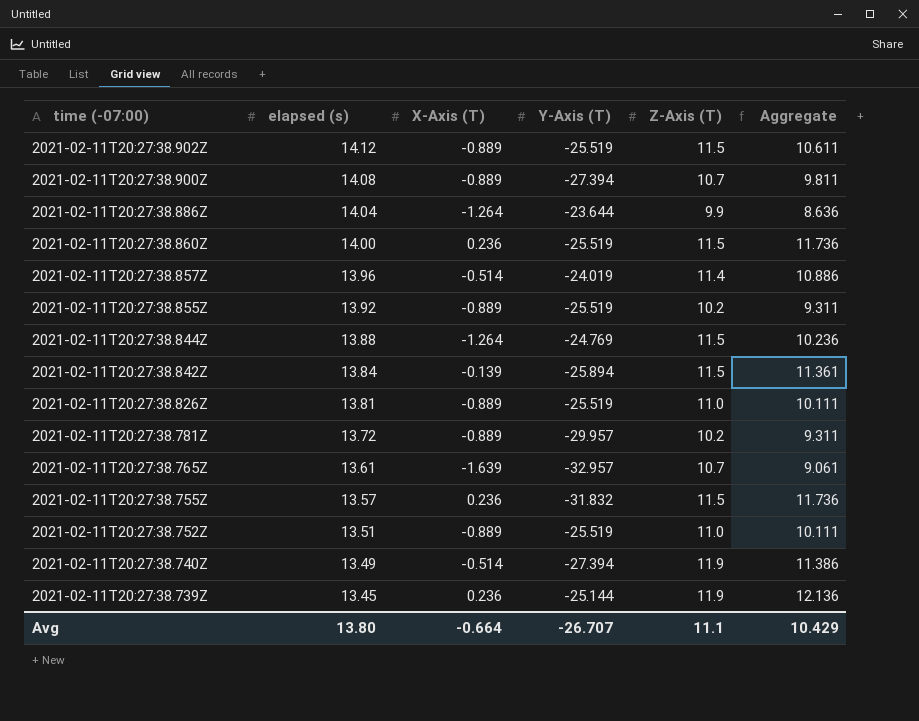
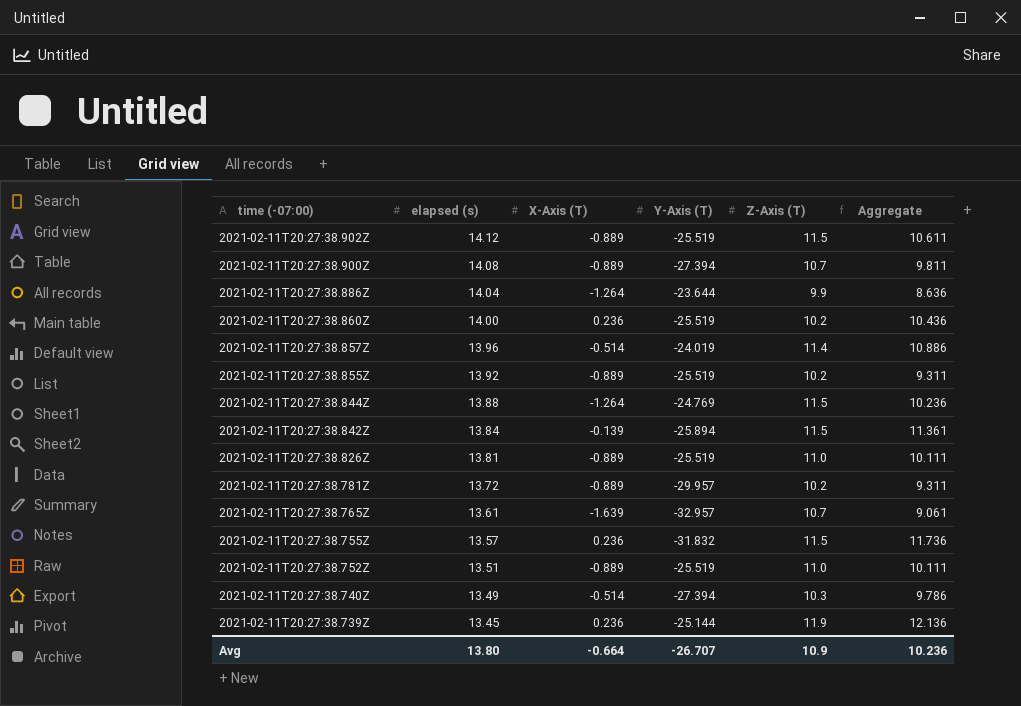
2021-02-11T20:27:38.860Z | Z-Axis (T): 11.5 -> 10.2
2021-02-11T20:27:38.860Z | Aggregate: 11.736 -> 10.436
2021-02-11T20:27:38.740Z | Z-Axis (T): 11.9 -> 10.3
2021-02-11T20:27:38.740Z | Aggregate: 11.386 -> 9.786
Avg | Z-Axis (T): 11.1 -> 10.9
Avg | Aggregate: 10.429 -> 10.236

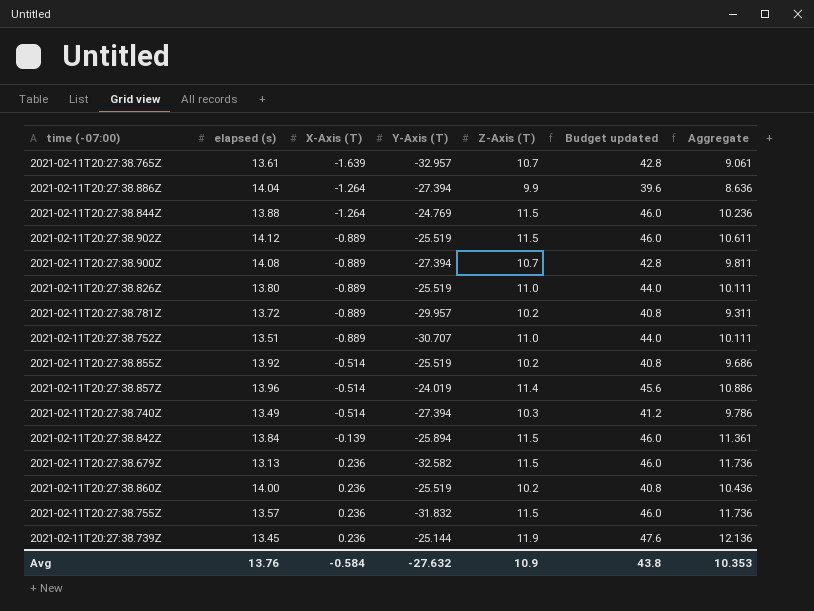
row order: time (-07:00) descending -> X-Axis (T) ascending
column Budget updated | formula: none -> [Z-Axis (T)] * 4
2021-02-11T20:27:38.886Z | Y-Axis (T): -23.644 -> -27.394
2021-02-11T20:27:38.826Z | elapsed (s): 13.81 -> 13.80
2021-02-11T20:27:38.752Z | Y-Axis (T): -25.519 -> -30.707
2021-02-11T20:27:38.855Z | X-Axis (T): -0.889 -> -0.514
2021-02-11T20:27:38.855Z | Aggregate: 9.311 -> 9.686
row 2021-02-11T20:27:38.679Z: none -> 13.13 | 0.236 | -32.582 | 11.5 | 46.0 | 11.736
Avg | elapsed (s): 13.80 -> 13.76
Avg | X-Axis (T): -0.664 -> -0.584
Avg | Y-Axis (T): -26.707 -> -27.632
Avg | Aggregate: 10.236 -> 10.353

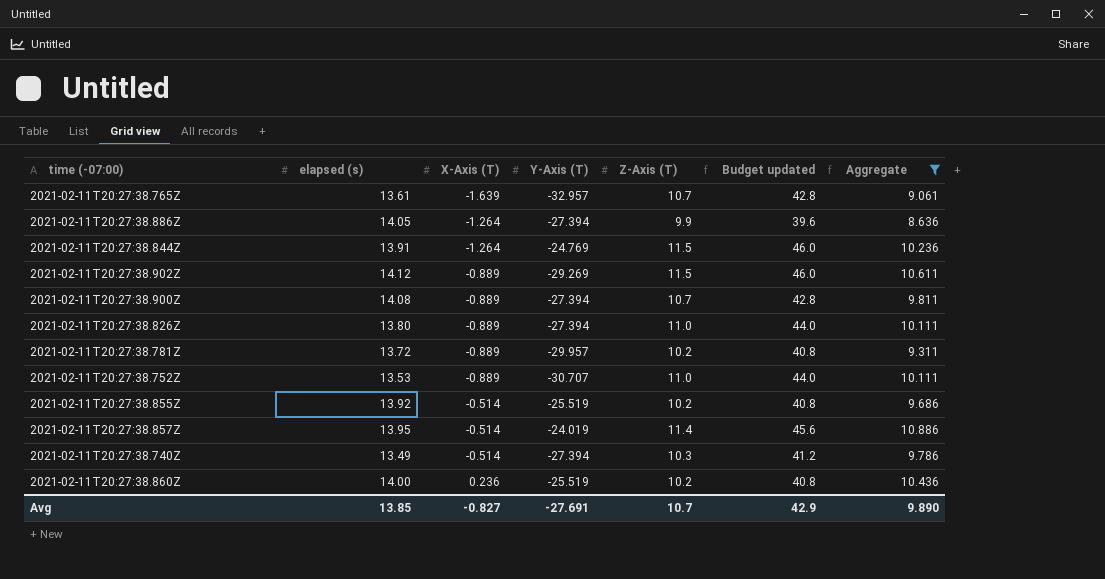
filter: none -> Aggregate <= 10.886
2021-02-11T20:27:38.886Z | elapsed (s): 14.04 -> 14.05
2021-02-11T20:27:38.844Z | elapsed (s): 13.88 -> 13.91
2021-02-11T20:27:38.902Z | Y-Axis (T): -25.519 -> -29.269
2021-02-11T20:27:38.826Z | Y-Axis (T): -25.519 -> -27.394
2021-02-11T20:27:38.752Z | elapsed (s): 13.51 -> 13.53
2021-02-11T20:27:38.857Z | elapsed (s): 13.96 -> 13.95
Avg | elapsed (s): 13.76 -> 13.85
Avg | X-Axis (T): -0.584 -> -0.827
Avg | Y-Axis (T): -27.632 -> -27.691
Avg | Z-Axis (T): 10.9 -> 10.7
Avg | Budget updated: 43.8 -> 42.9
Avg | Aggregate: 10.353 -> 9.890

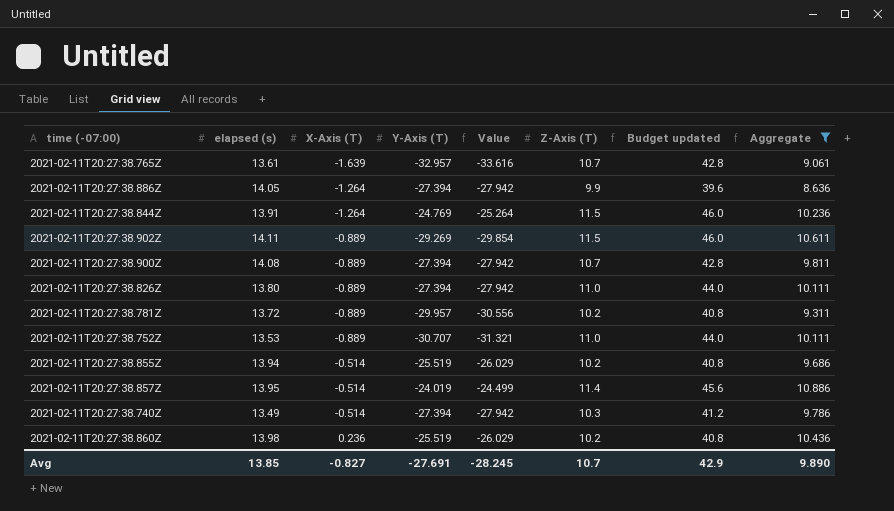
column Value | formula: none -> [Y-Axis (T)] * 1.02
2021-02-11T20:27:38.902Z | elapsed (s): 14.12 -> 14.11
2021-02-11T20:27:38.855Z | elapsed (s): 13.92 -> 13.94
2021-02-11T20:27:38.860Z | elapsed (s): 14.00 -> 13.98

